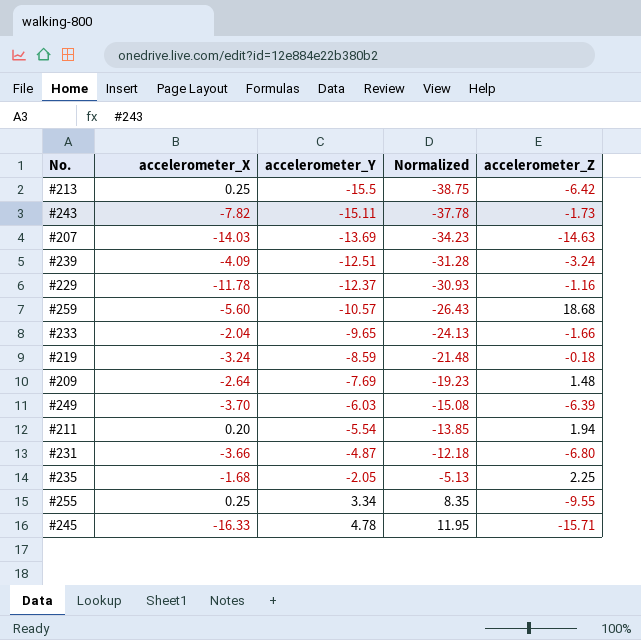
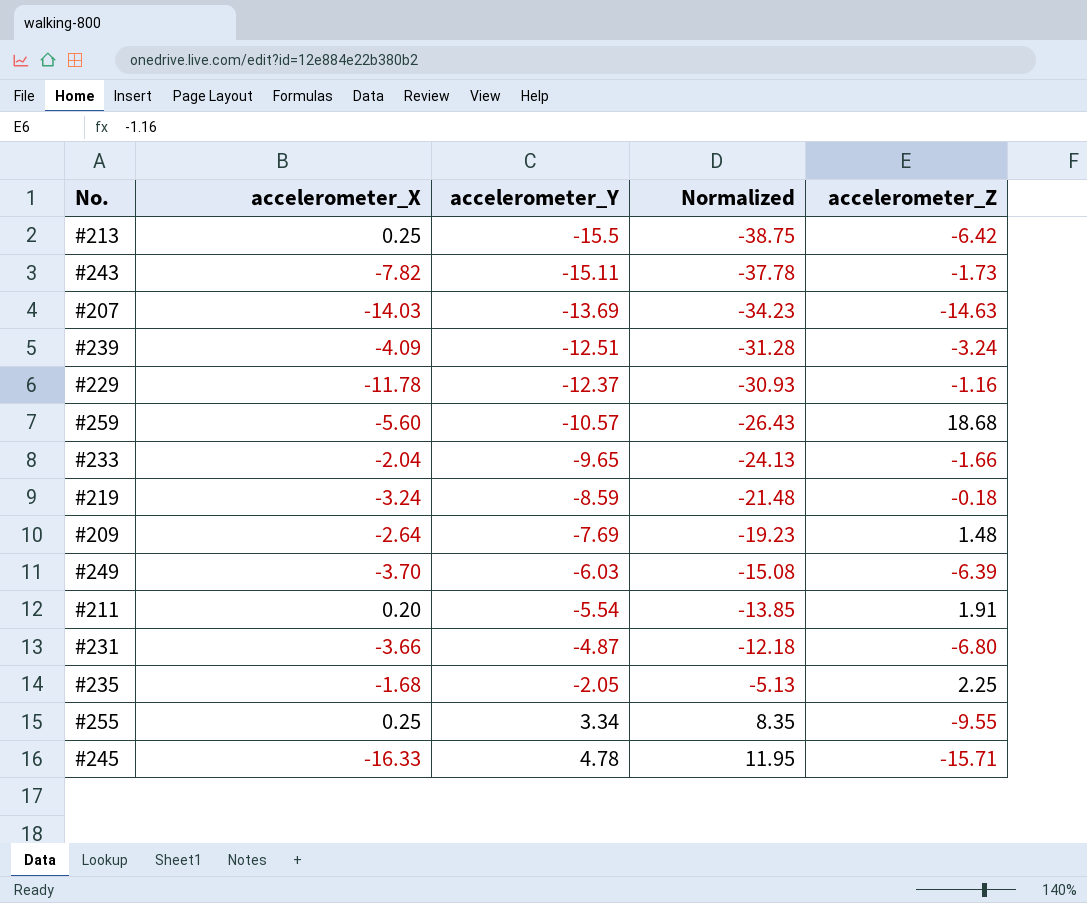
#211 | accelerometer_Z: 1.94 -> 1.91

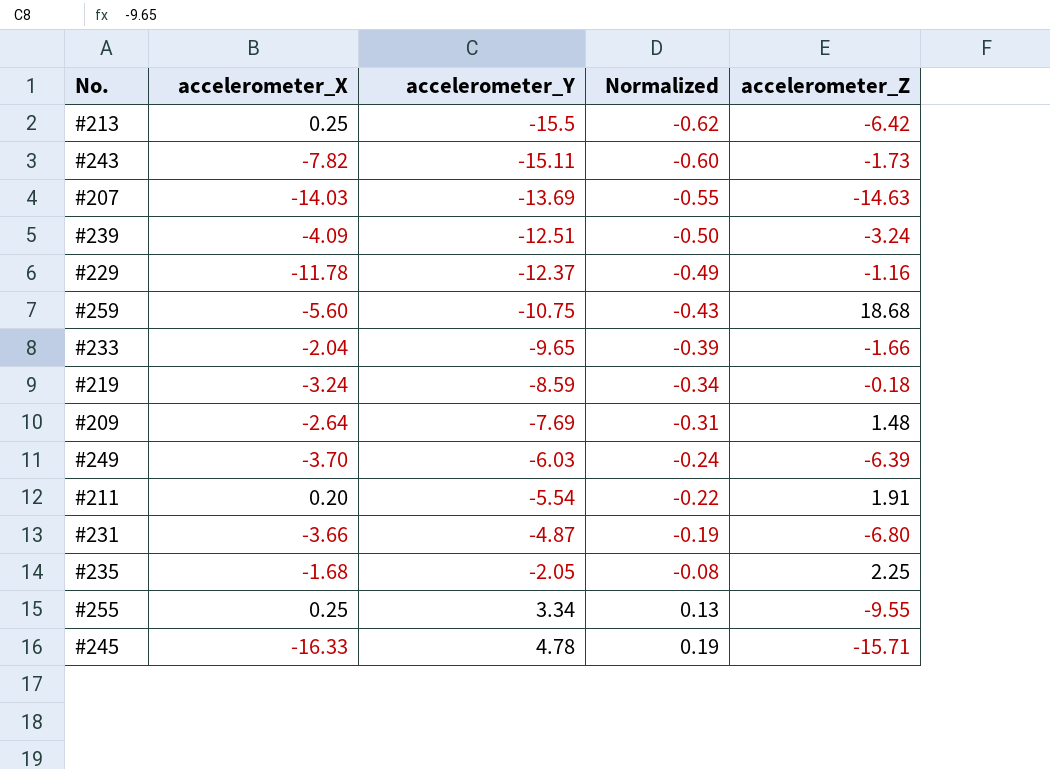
column Normalized | formula: [accelerometer_Y] * 2.5 -> [accelerometer_Y] * 0.04
#259 | accelerometer_Y: -10.57 -> -10.75

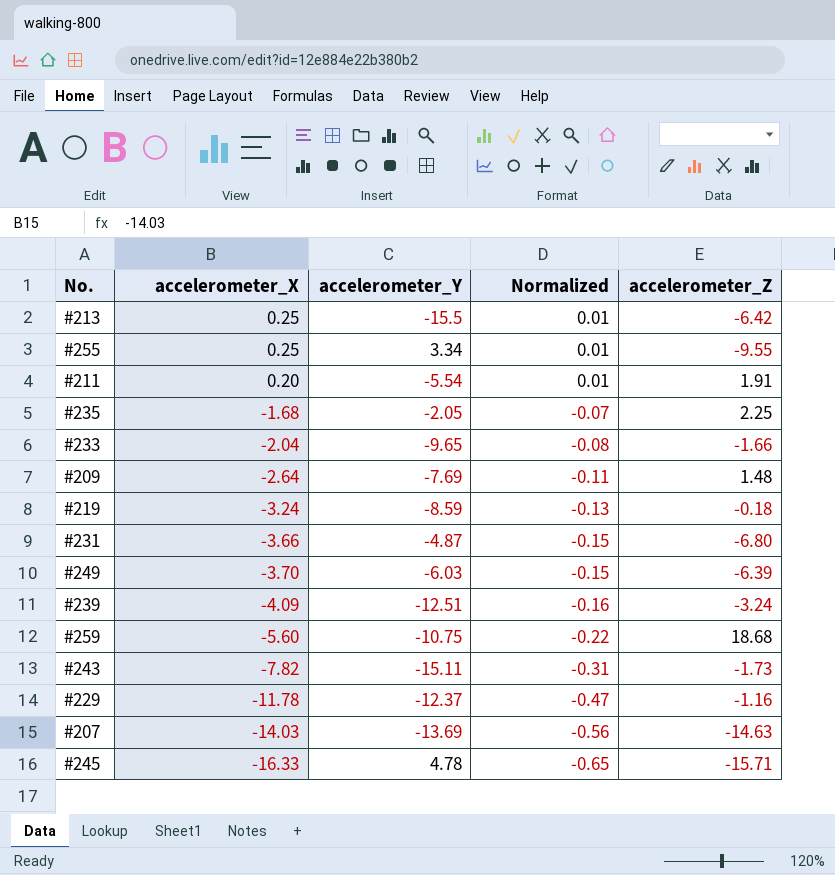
row order: accelerometer_Y ascending -> accelerometer_X descending
column Normalized | formula: [accelerometer_Y] * 0.04 -> [accelerometer_X] * 0.04

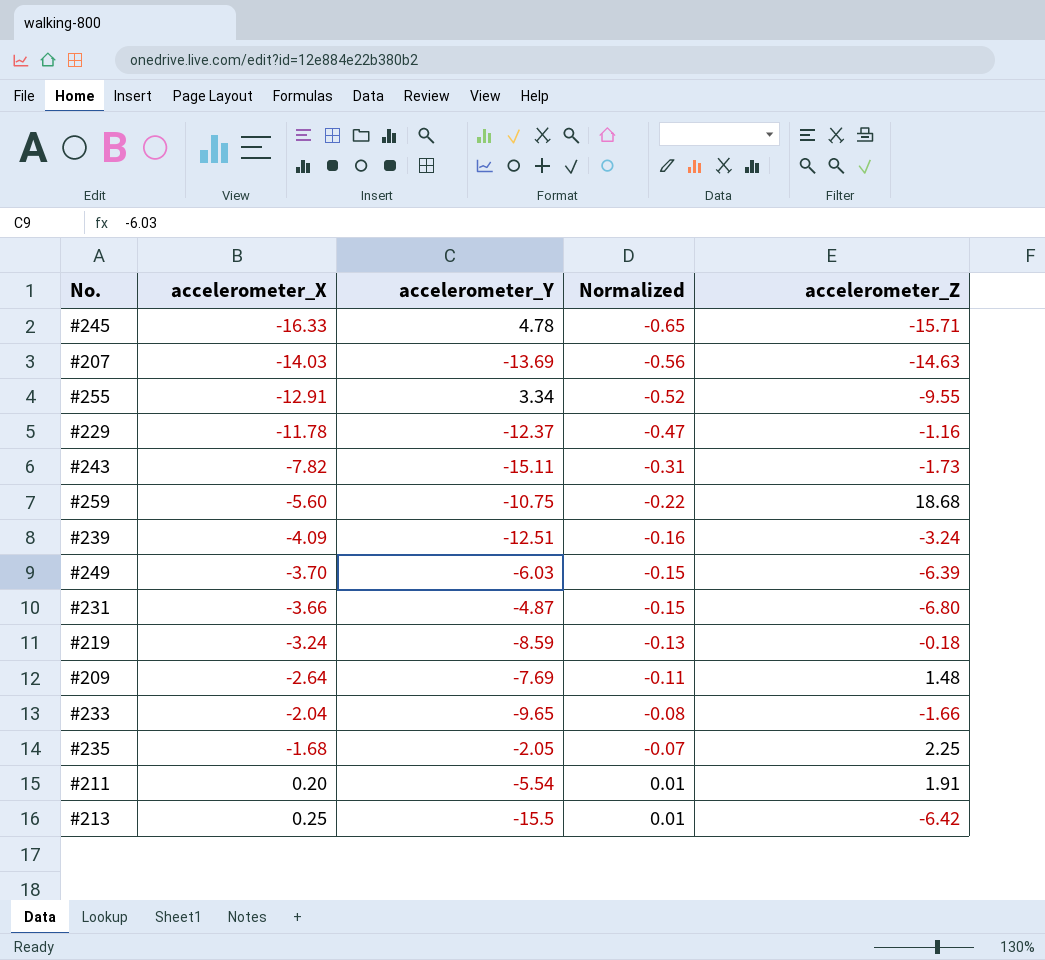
row order: accelerometer_X descending -> accelerometer_X ascending
#255 | accelerometer_X: 0.25 -> -12.91
#255 | Normalized: 0.01 -> -0.52

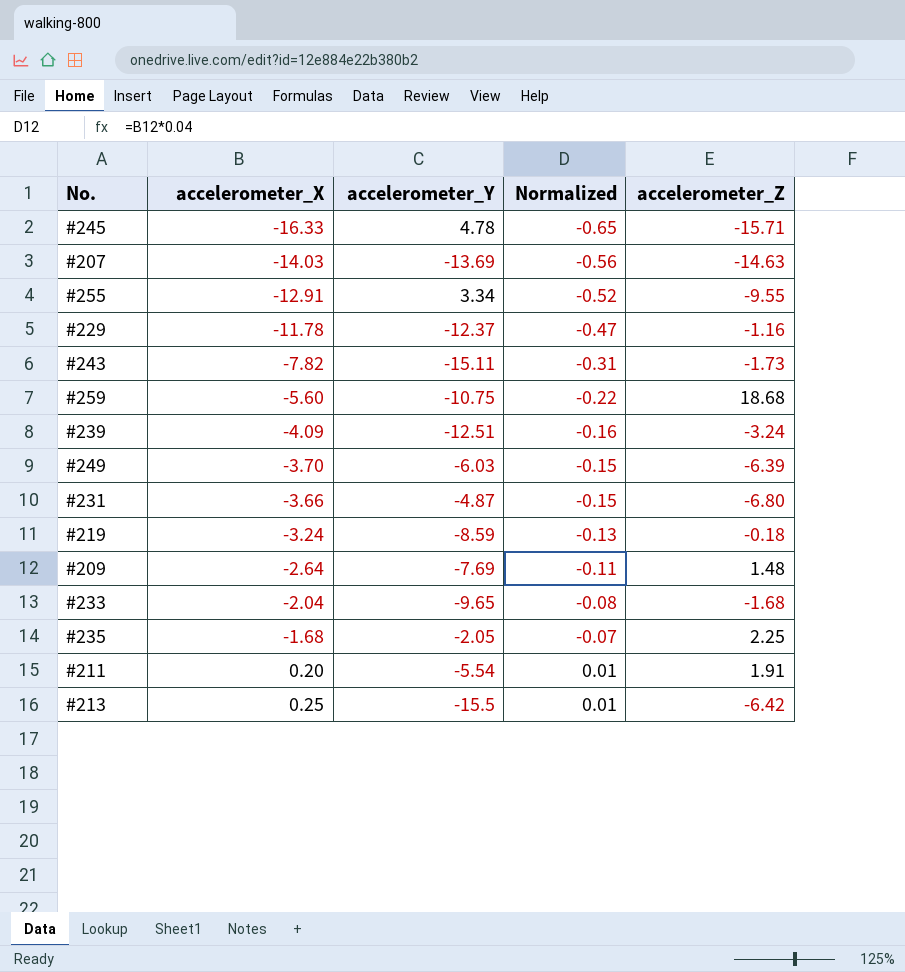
#233 | accelerometer_Z: -1.66 -> -1.68

